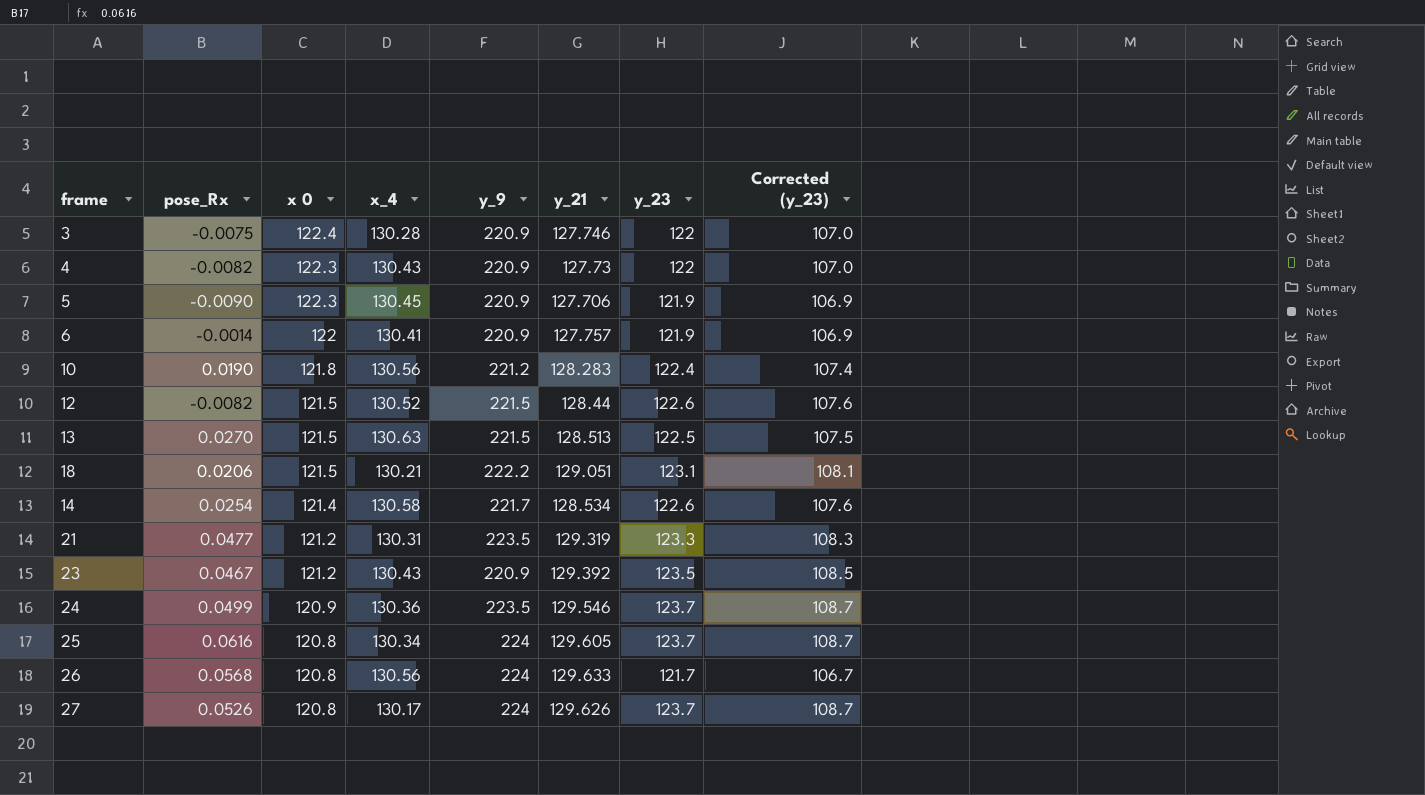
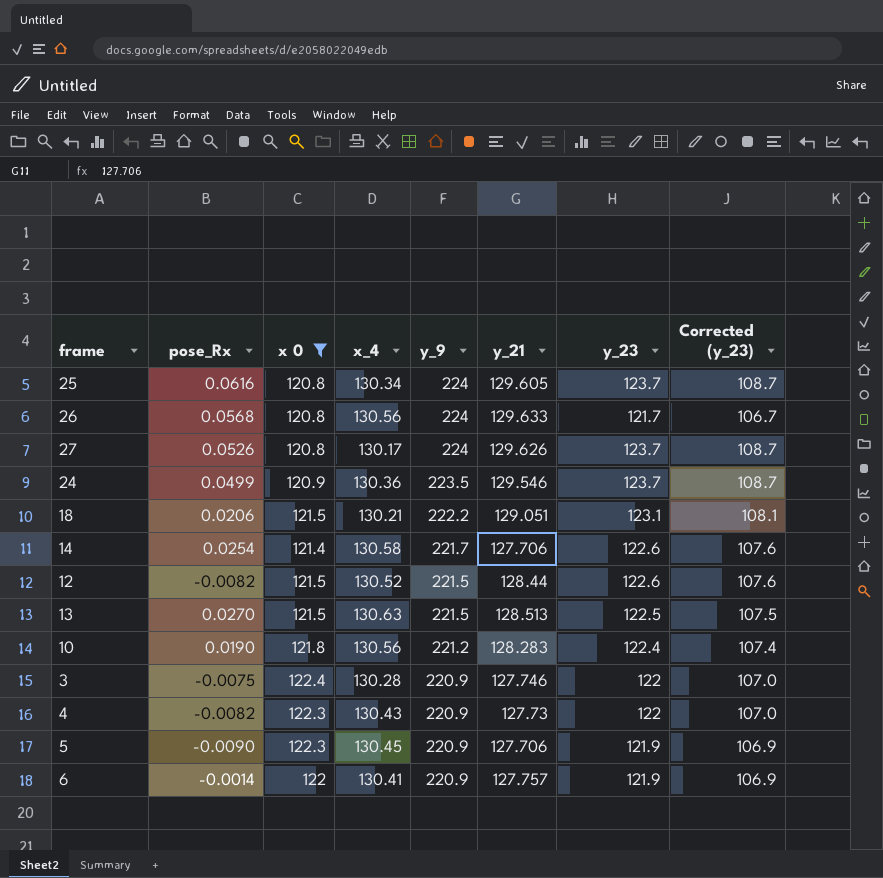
filter: none -> x 0 != 121.2
row order: x 0 descending -> y_9 descending
14 | y_21: 128.534 -> 127.706

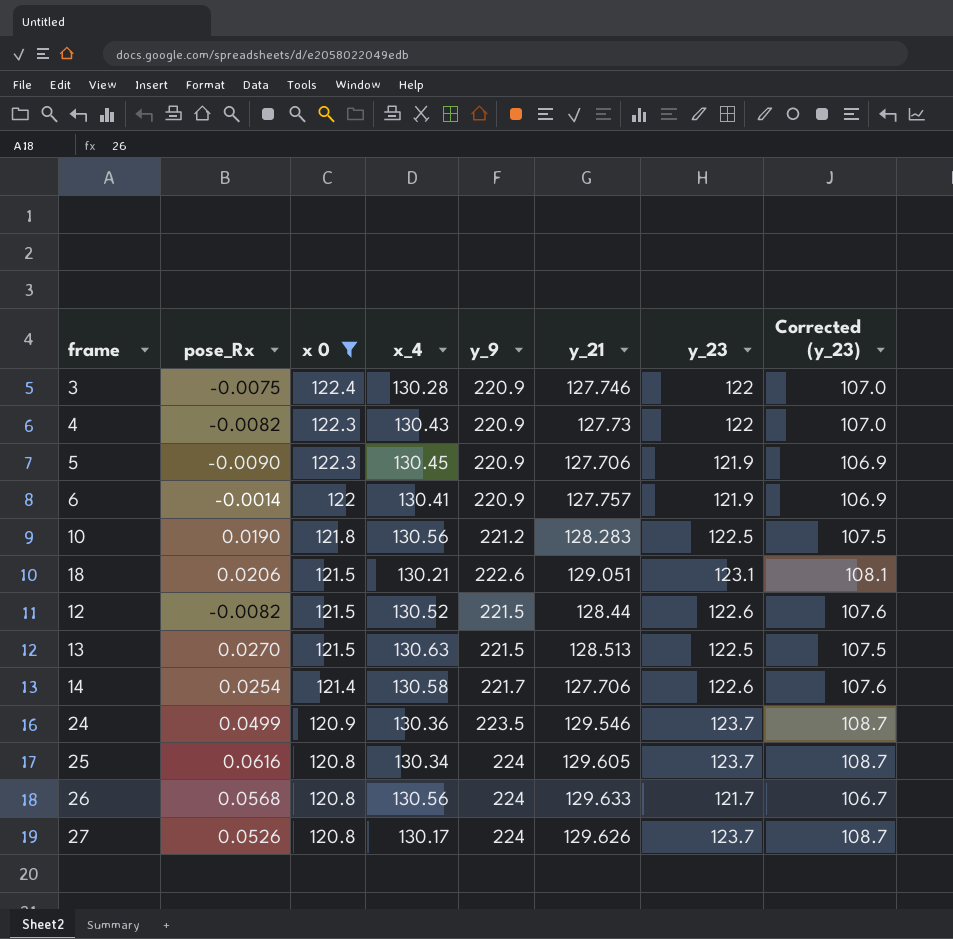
row order: y_9 descending -> x 0 descending
10 | y_23: 122.4 -> 122.5
10 | Corrected (y_23): 107.4 -> 107.5
18 | y_9: 222.2 -> 222.6

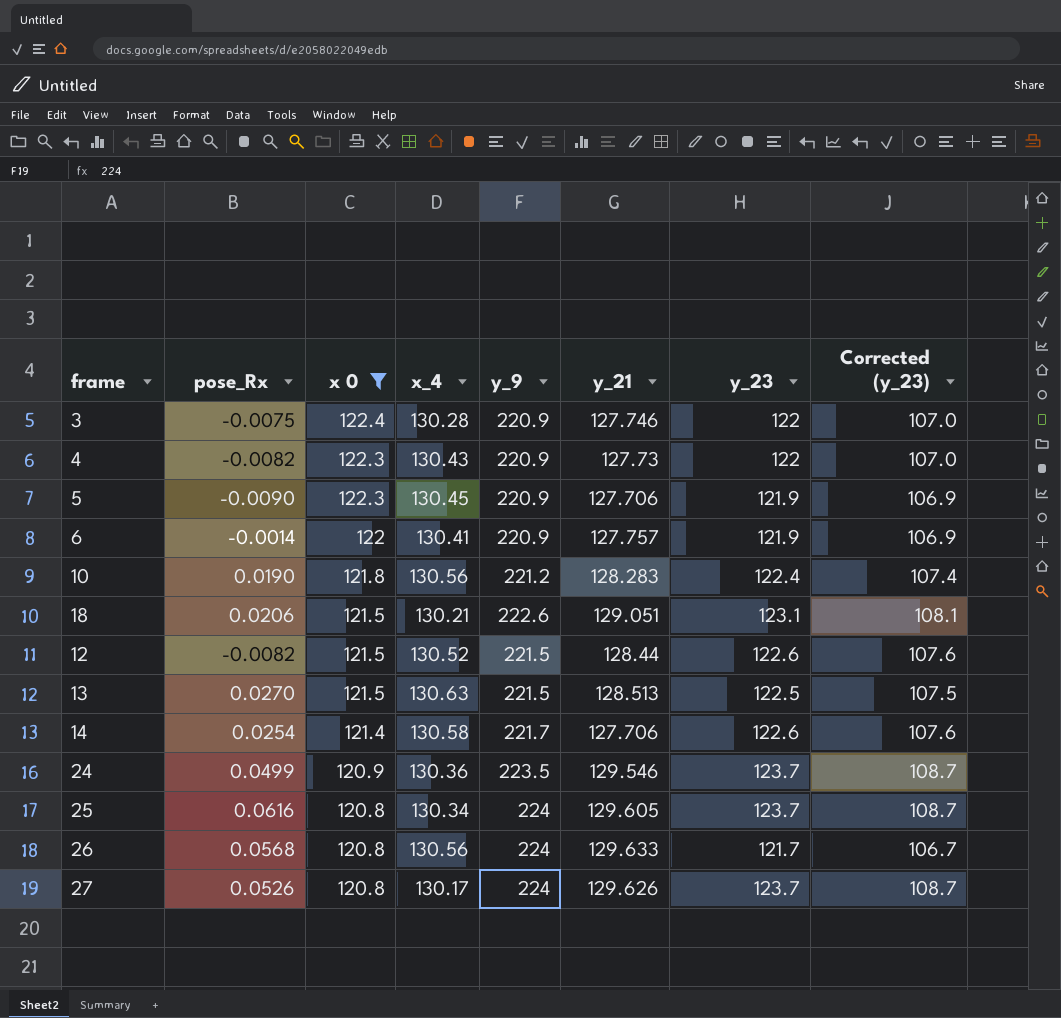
10 | y_23: 122.5 -> 122.4
10 | Corrected (y_23): 107.5 -> 107.4

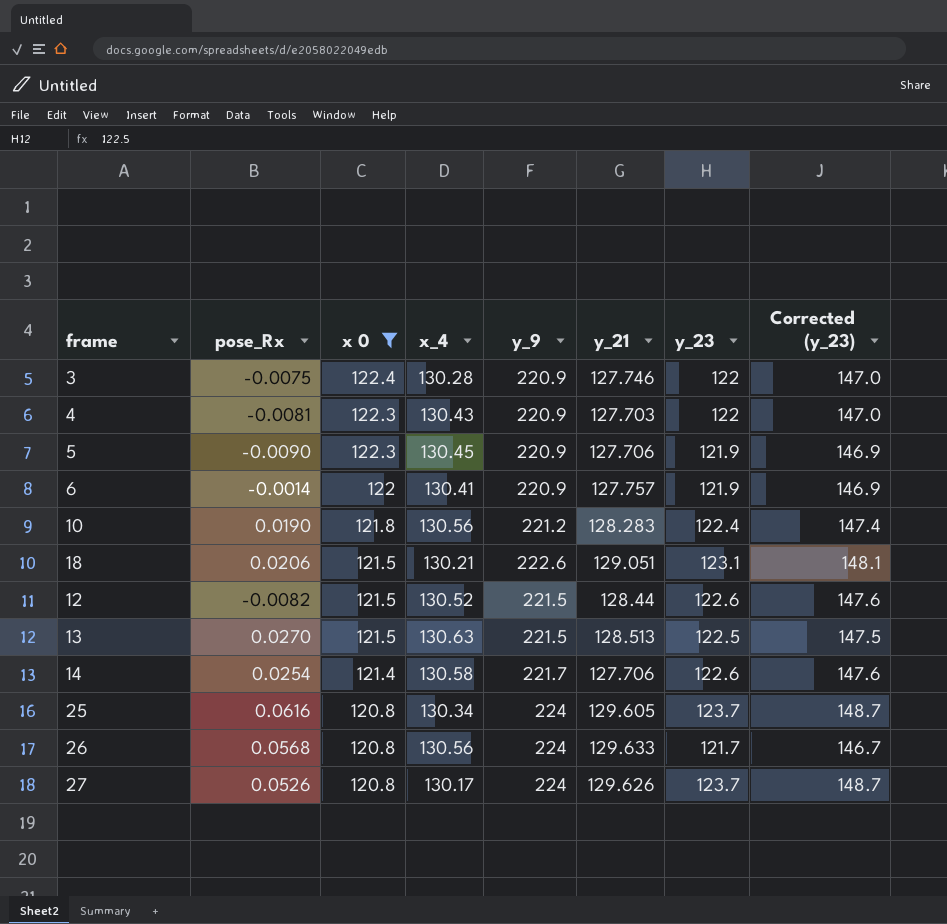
column Corrected (y_23) | formula: [y_23] - 15 -> [y_23] + 25
row 24: 0.0499 | 120.9 | 130.36 | 223.5 | 129.546 | 123.7 | 108.7 -> none
4 | pose_Rx: -0.0082 -> -0.0081
4 | y_21: 127.73 -> 127.703

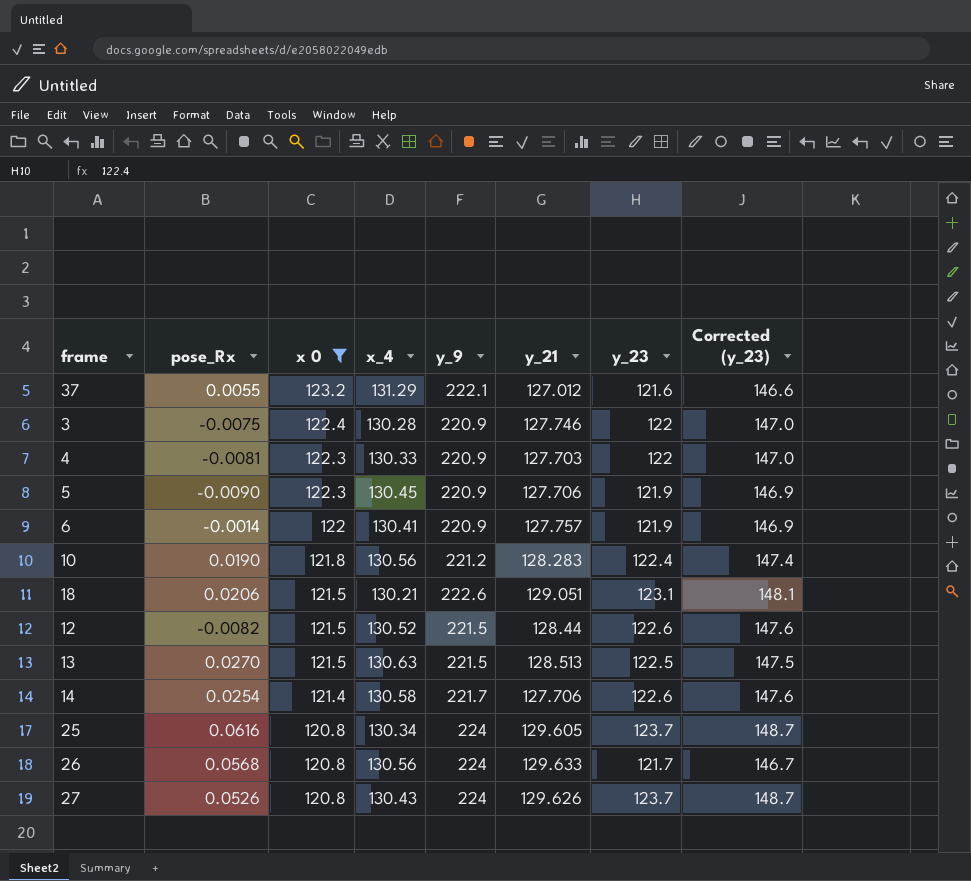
row 37: none -> 0.0055 | 123.2 | 131.29 | 222.1 | 127.012 | 121.6 | 146.6
4 | x_4: 130.43 -> 130.33
27 | x_4: 130.17 -> 130.43

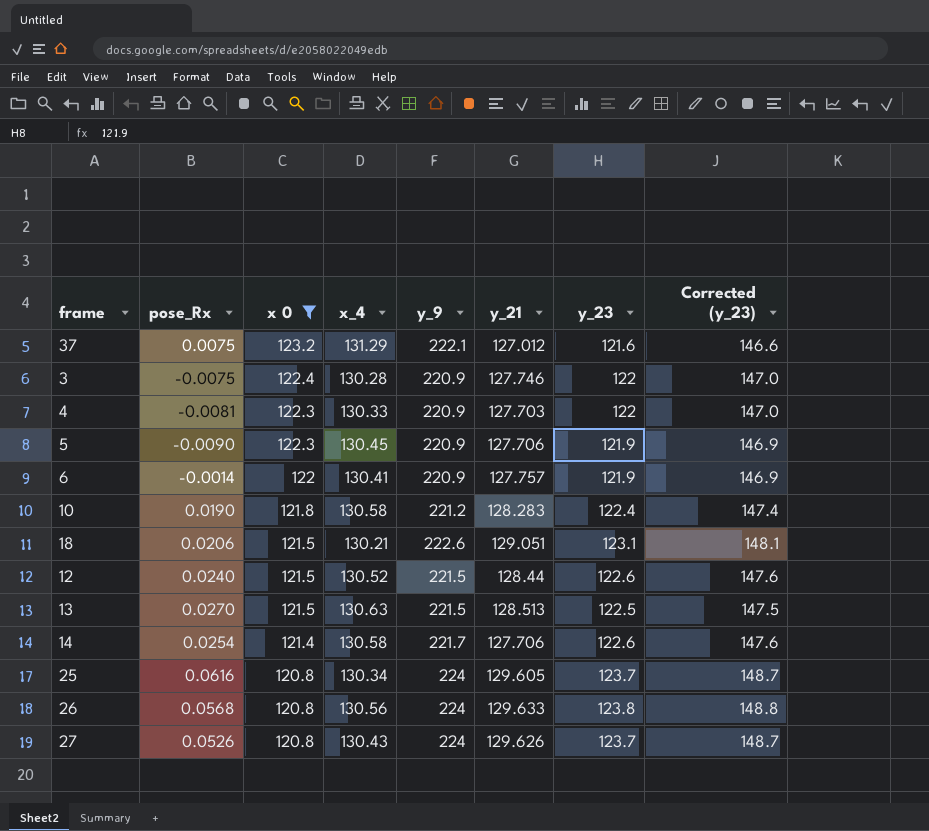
37 | pose_Rx: 0.0055 -> 0.0075
10 | x_4: 130.56 -> 130.58
12 | pose_Rx: -0.0082 -> 0.0240
26 | y_23: 121.7 -> 123.8
26 | Corrected (y_23): 146.7 -> 148.8

